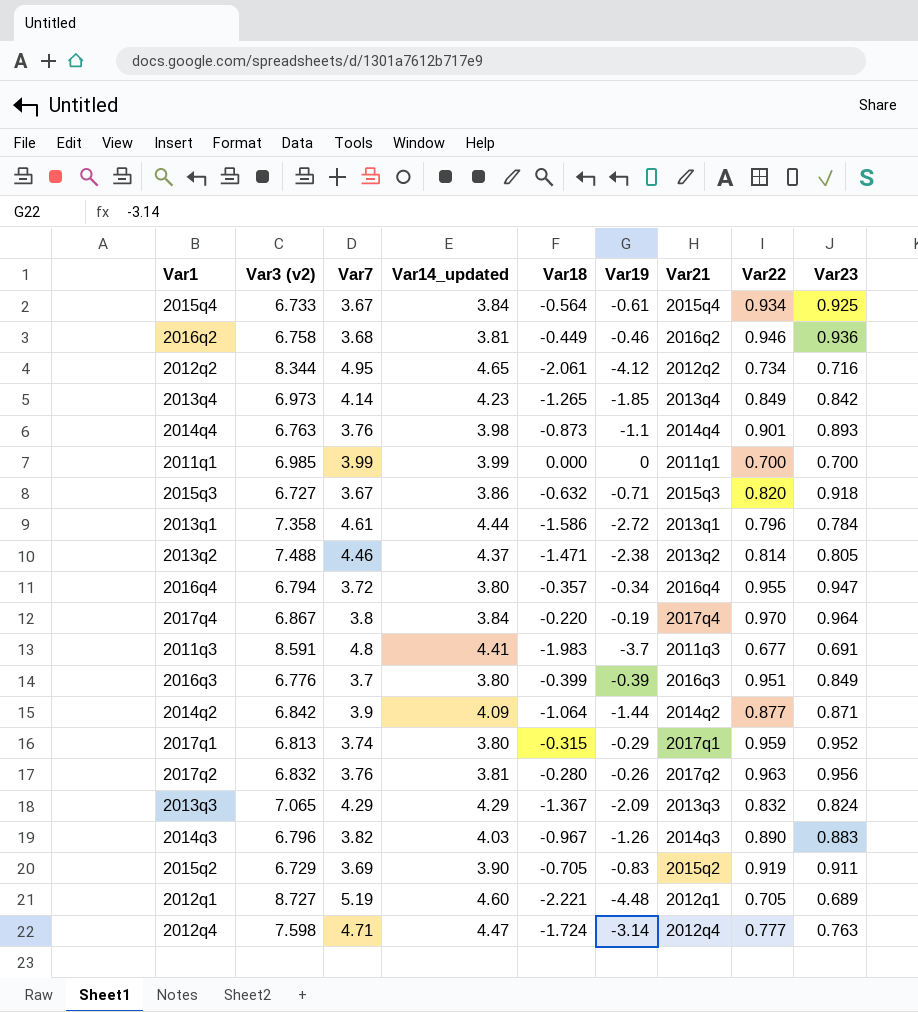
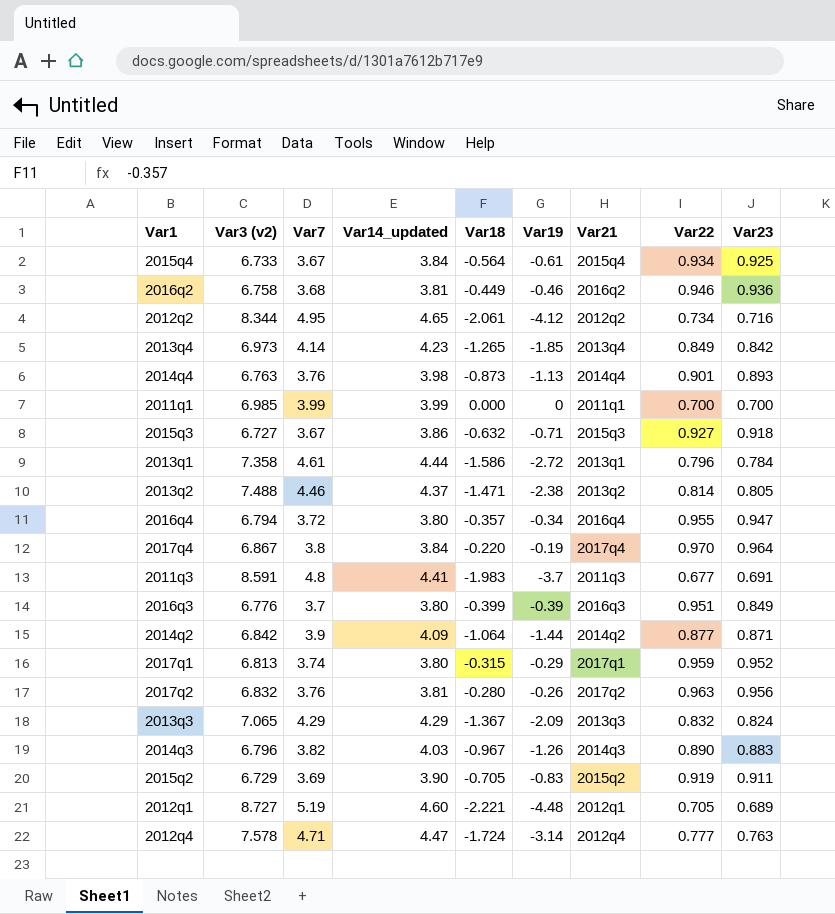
2014q4 | Var19: -1.1 -> -1.13
2015q3 | Var22: 0.820 -> 0.927
2012q4 | Var3 (v2): 7.598 -> 7.578

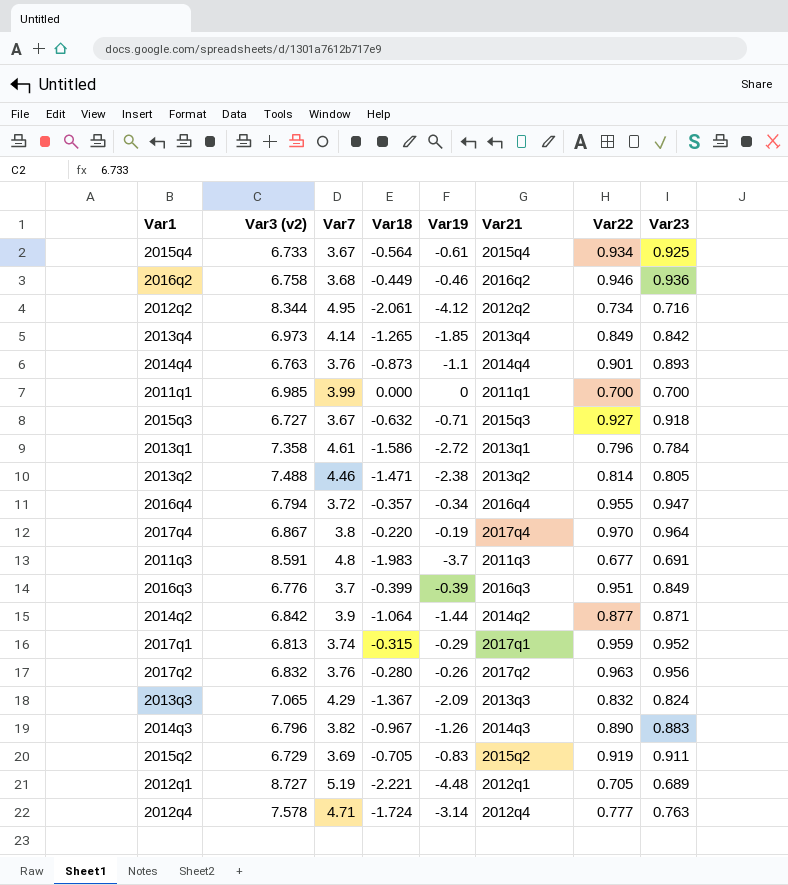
column Var14_updated | position: 4 -> none
2014q4 | Var19: -1.13 -> -1.1

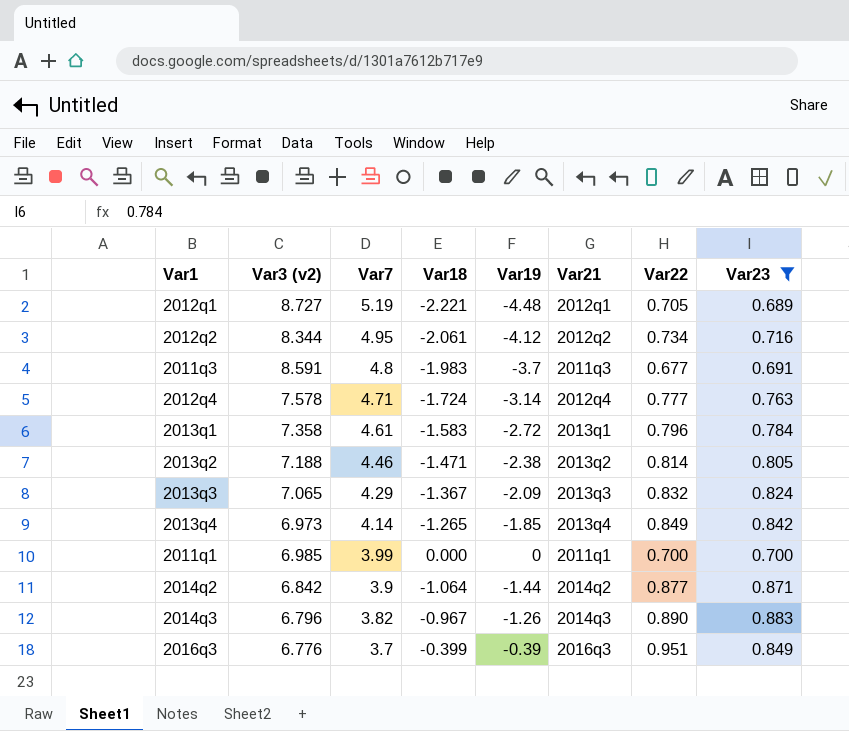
filter: none -> Var23 <= 0.883
row order: none -> Var7 descending
2013q1 | Var18: -1.586 -> -1.583
2013q2 | Var3 (v2): 7.488 -> 7.188

